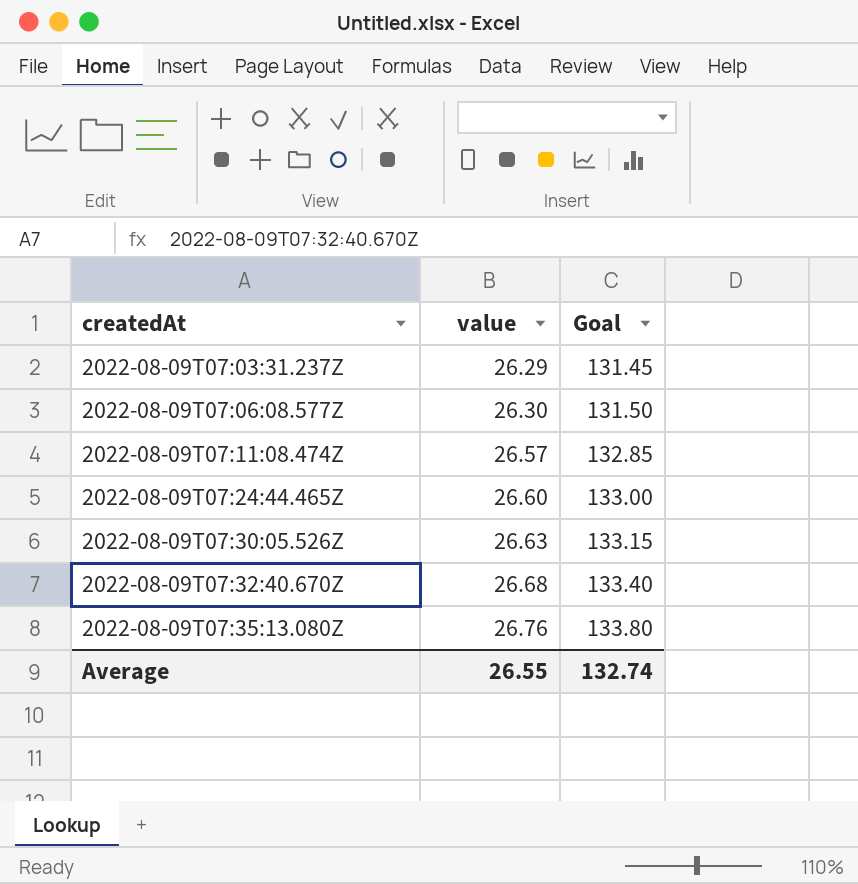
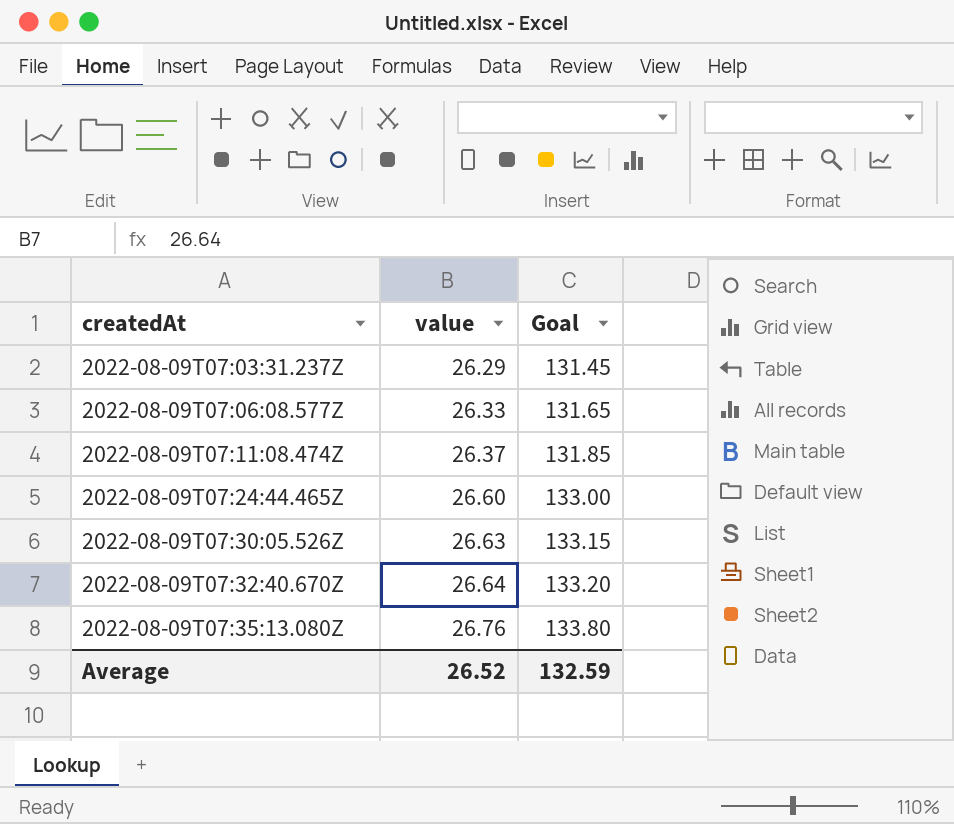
2022-08-09T07:06:08.577Z | value: 26.30 -> 26.33
2022-08-09T07:06:08.577Z | Goal: 131.50 -> 131.65
2022-08-09T07:11:08.474Z | value: 26.57 -> 26.37
2022-08-09T07:11:08.474Z | Goal: 132.85 -> 131.85
2022-08-09T07:32:40.670Z | value: 26.68 -> 26.64
2022-08-09T07:32:40.670Z | Goal: 133.40 -> 133.20
Average | value: 26.55 -> 26.52
Average | Goal: 132.74 -> 132.59

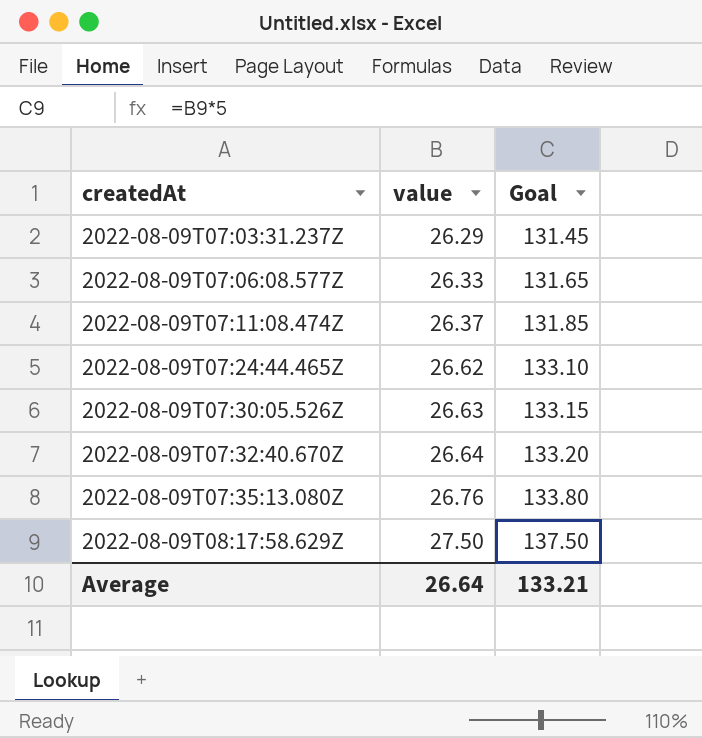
2022-08-09T07:24:44.465Z | value: 26.60 -> 26.62
2022-08-09T07:24:44.465Z | Goal: 133.00 -> 133.10
row 2022-08-09T08:17:58.629Z: none -> 27.50 | 137.50
Average | value: 26.52 -> 26.64
Average | Goal: 132.59 -> 133.21

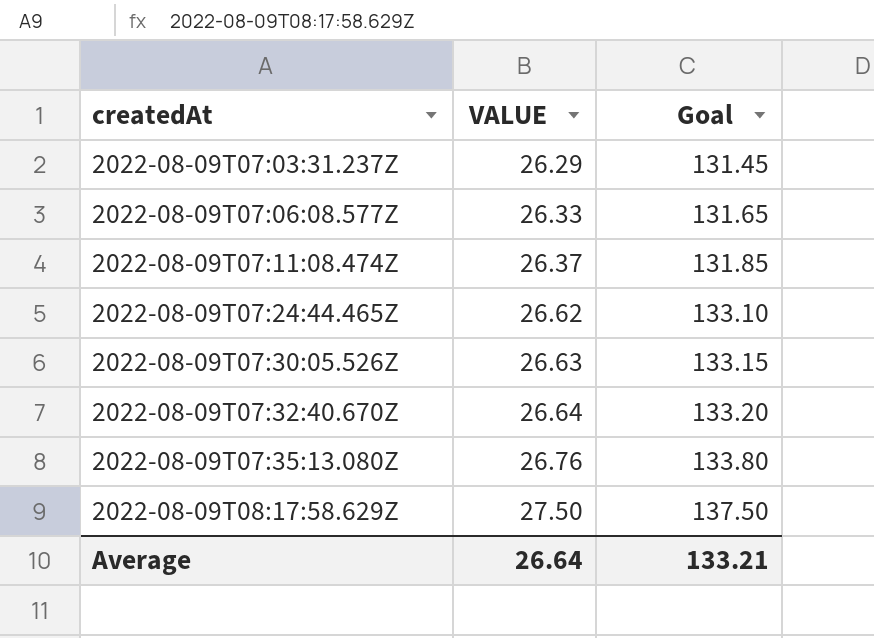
column name: value -> VALUE

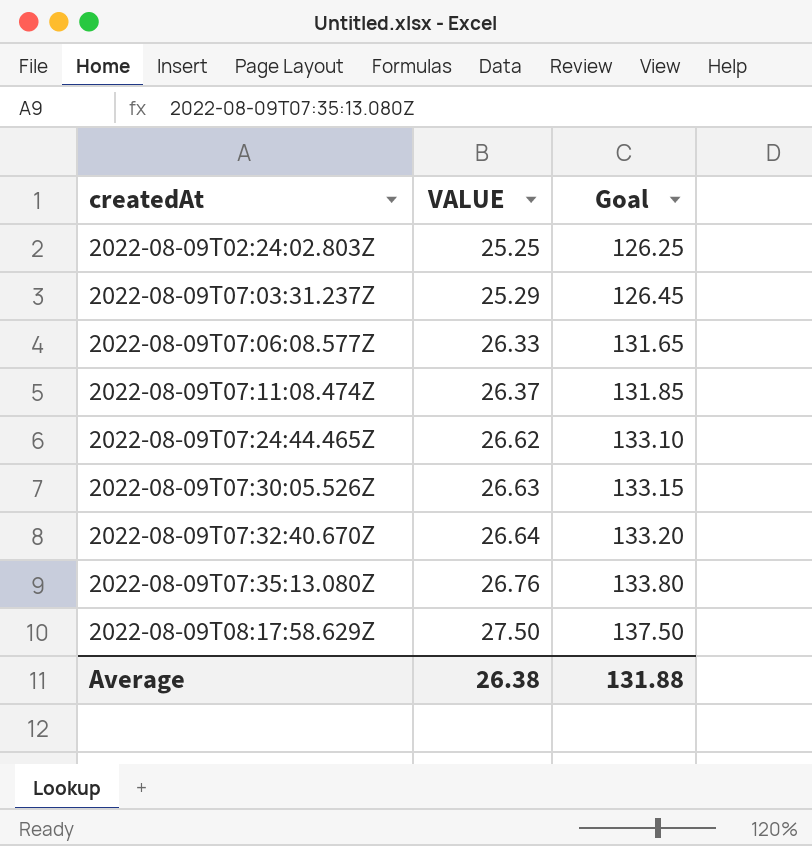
row 2022-08-09T02:24:02.803Z: none -> 25.25 | 126.25
2022-08-09T07:03:31.237Z | VALUE: 26.29 -> 25.29
2022-08-09T07:03:31.237Z | Goal: 131.45 -> 126.45
Average | VALUE: 26.64 -> 26.38
Average | Goal: 133.21 -> 131.88

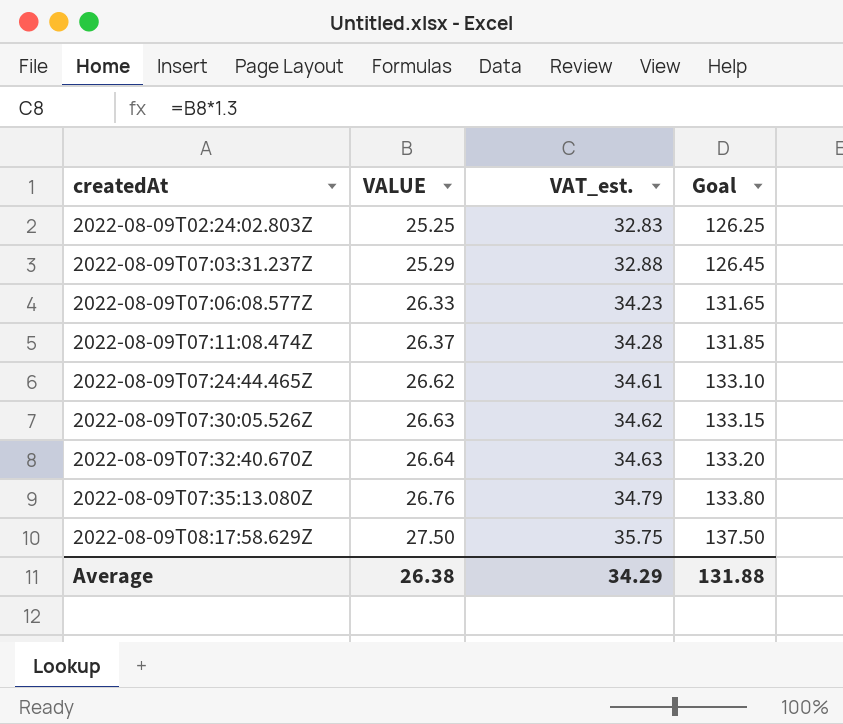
column VAT_est. | formula: none -> [VALUE] * 1.3

